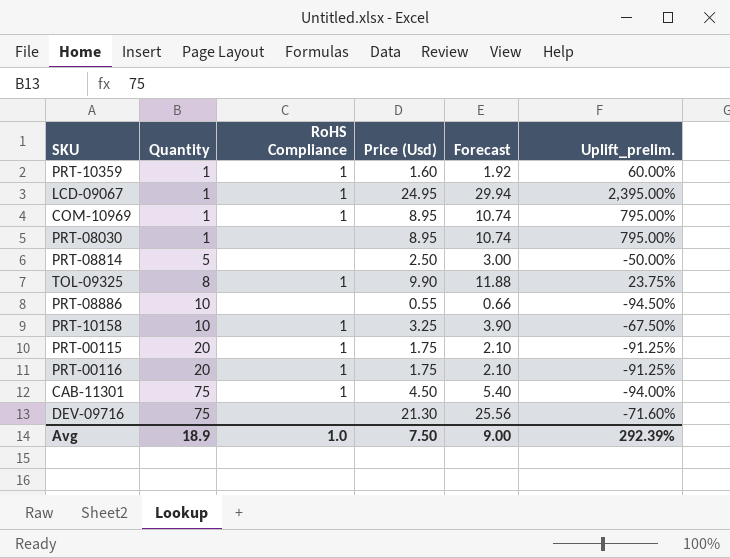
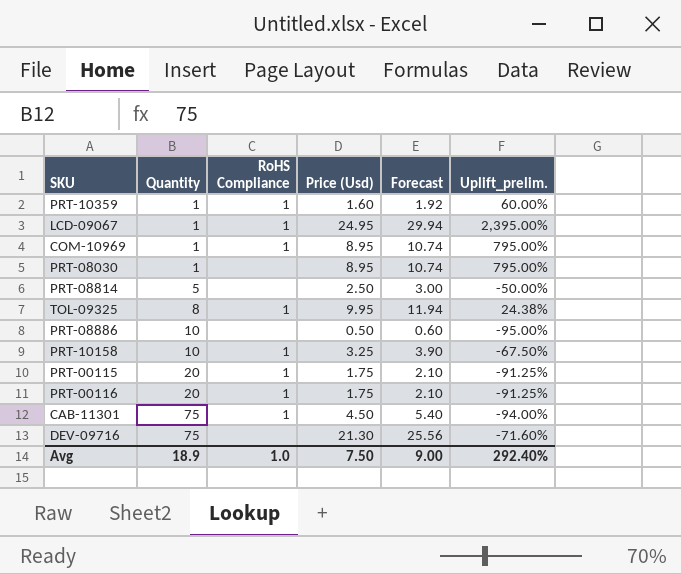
TOL-09325 | Price (Usd): 9.90 -> 9.95
TOL-09325 | Forecast: 11.88 -> 11.94
TOL-09325 | Uplift_prelim.: 23.75% -> 24.38%
PRT-08886 | Price (Usd): 0.55 -> 0.50
PRT-08886 | Forecast: 0.66 -> 0.60
PRT-08886 | Uplift_prelim.: -94.50% -> -95.00%
Avg | Uplift_prelim.: 292.39% -> 292.40%

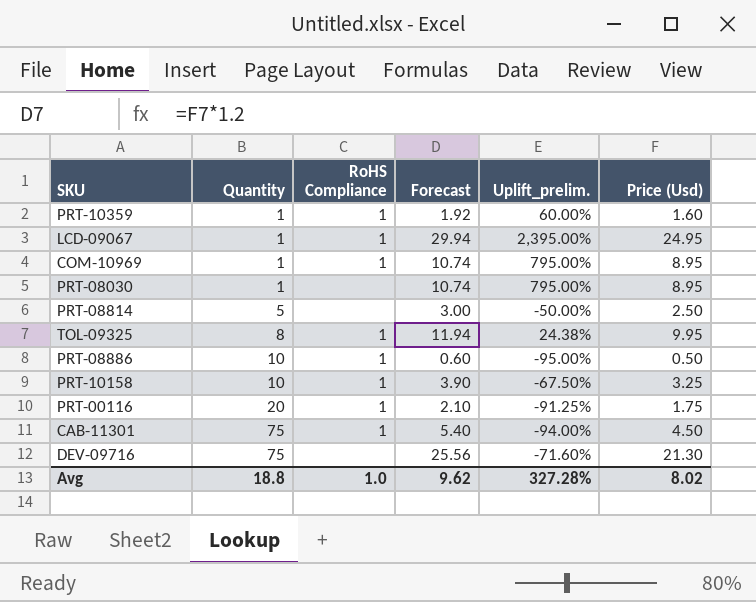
column Price (Usd) | position: 4 -> 6
row PRT-00115: 20 | 1 | 1.75 | 2.10 | -91.25% -> none
PRT-08886 | RoHS Compliance: none -> 1
Avg | Quantity: 18.9 -> 18.8
Avg | Forecast: 9.00 -> 9.62
Avg | Uplift_prelim.: 292.40% -> 327.28%
Avg | Price (Usd): 7.50 -> 8.02

